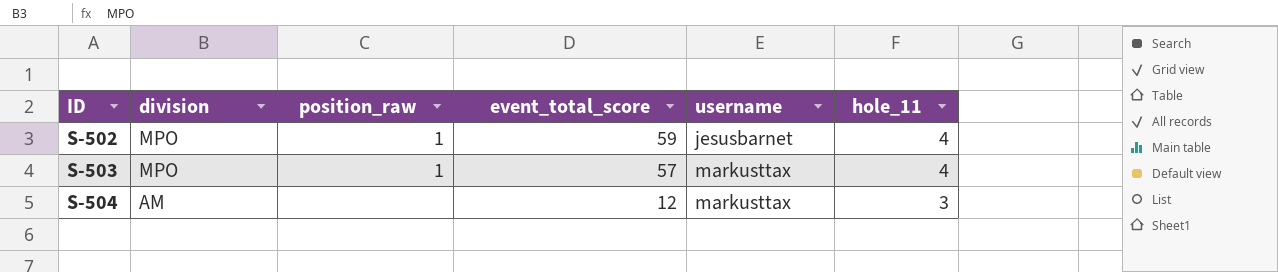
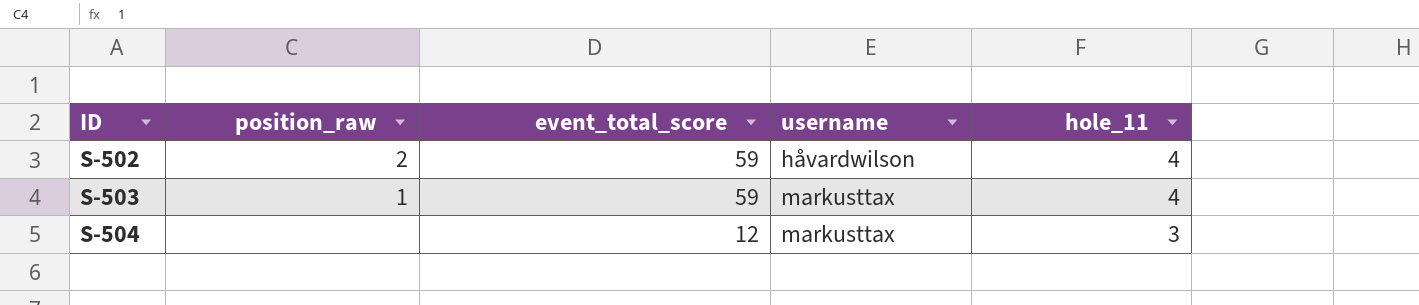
column division | position: 2 -> none
S-502 | position_raw: 1 -> 2
S-502 | username: jesusbarnet -> håvardwilson
S-503 | event_total_score: 57 -> 59

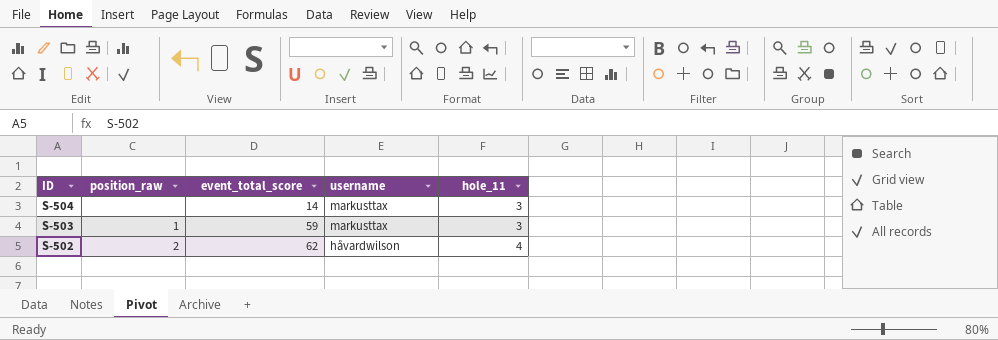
row order: ID ascending -> ID descending
S-504 | event_total_score: 12 -> 14
S-503 | hole_11: 4 -> 3
S-502 | event_total_score: 59 -> 62

